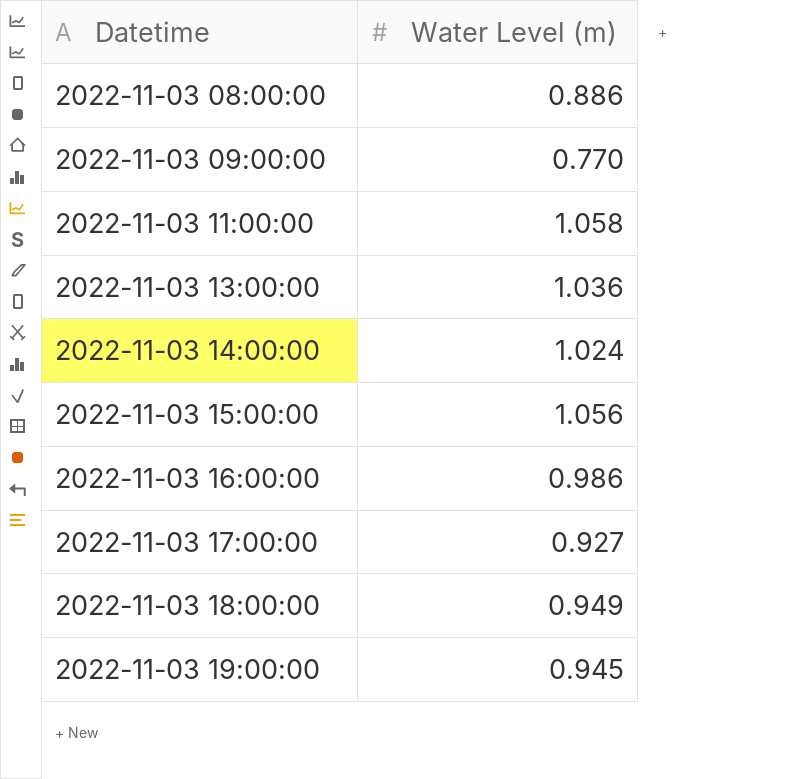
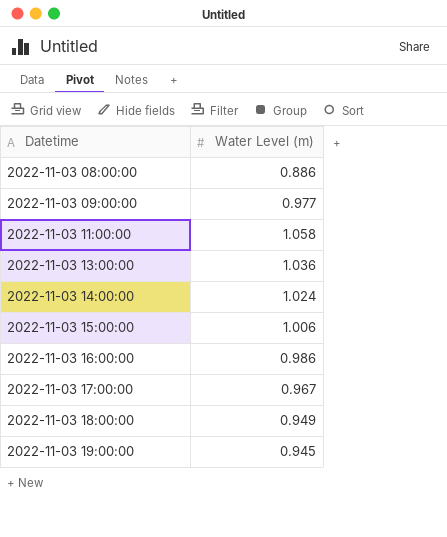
2022-11-03 09:00:00 | Water Level (m): 0.770 -> 0.977
2022-11-03 15:00:00 | Water Level (m): 1.056 -> 1.006
2022-11-03 17:00:00 | Water Level (m): 0.927 -> 0.967

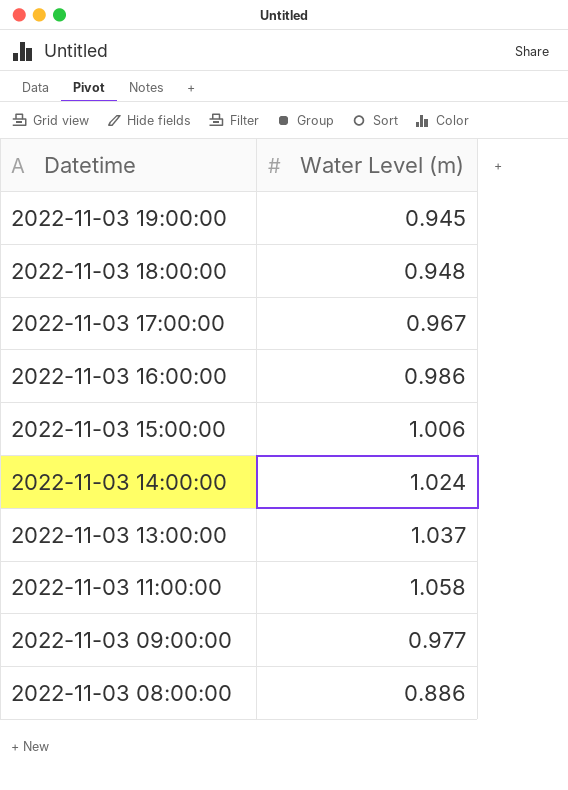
row order: Datetime ascending -> Datetime descending
2022-11-03 18:00:00 | Water Level (m): 0.949 -> 0.948
2022-11-03 13:00:00 | Water Level (m): 1.036 -> 1.037

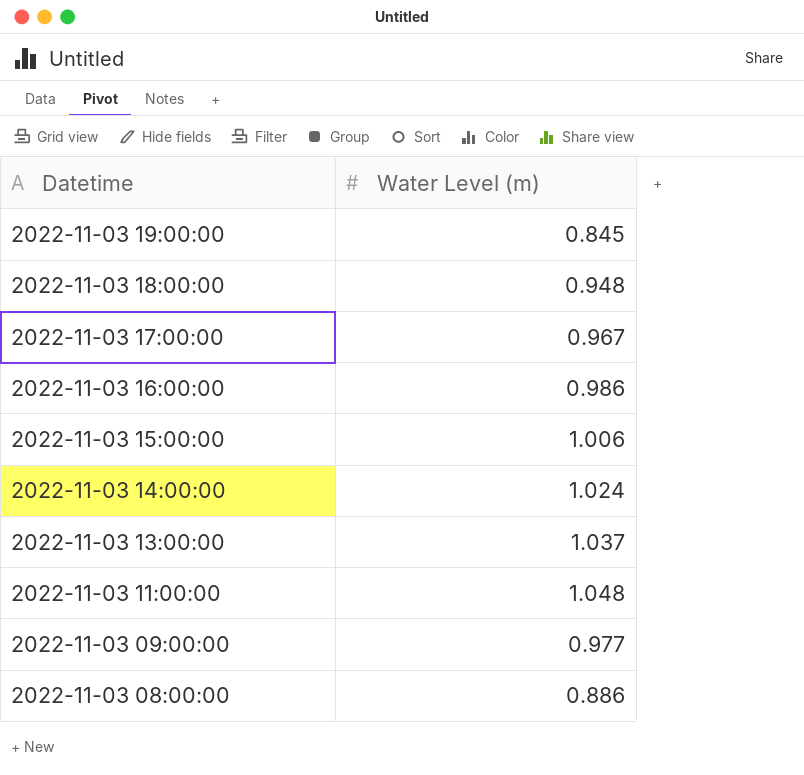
2022-11-03 19:00:00 | Water Level (m): 0.945 -> 0.845
2022-11-03 11:00:00 | Water Level (m): 1.058 -> 1.048

